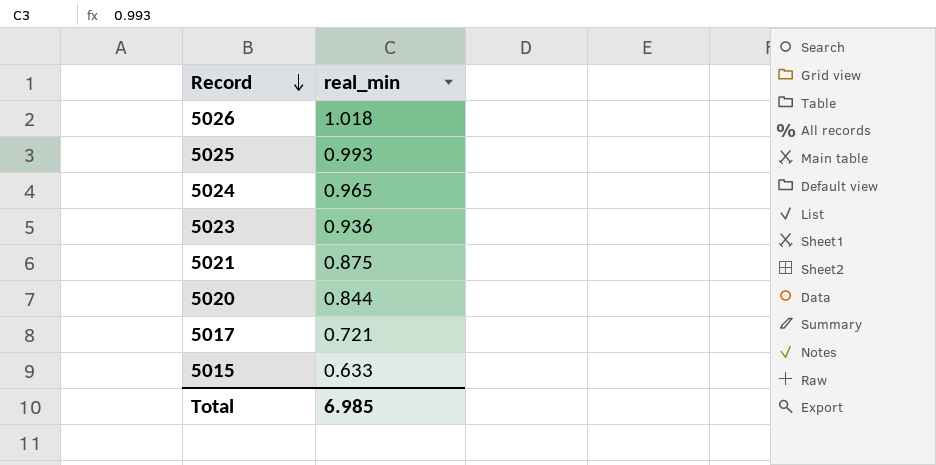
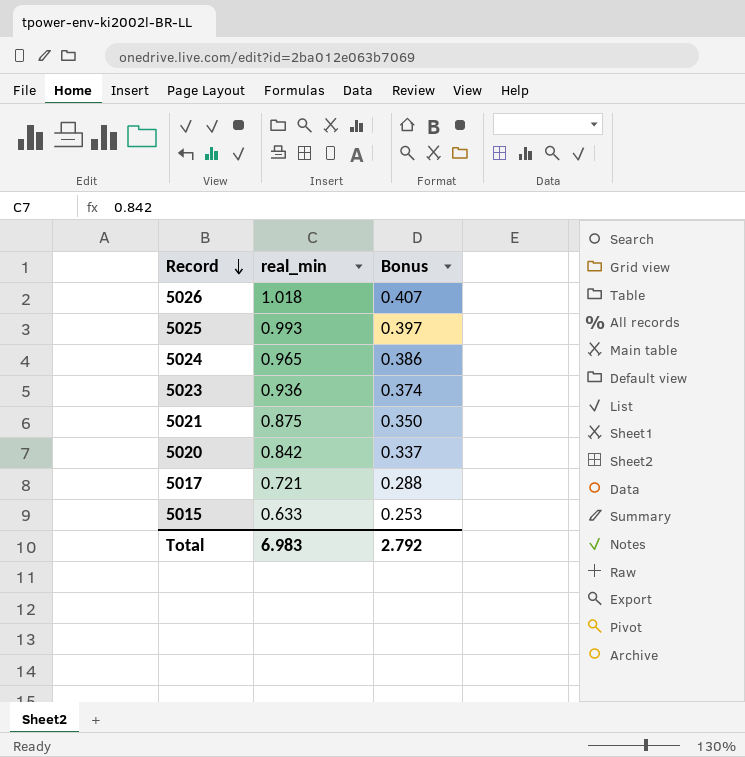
column Bonus | formula: none -> [real_min] * 0.4
5020 | real_min: 0.844 -> 0.842
Total | real_min: 6.985 -> 6.983

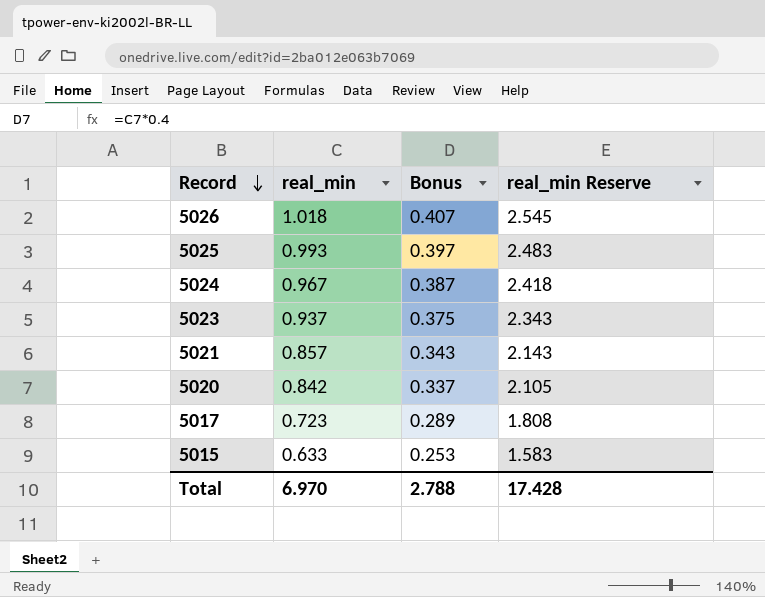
column real_min Reserve | formula: none -> [real_min] * 2.5
5024 | real_min: 0.965 -> 0.967
5024 | Bonus: 0.386 -> 0.387
5023 | real_min: 0.936 -> 0.937
5023 | Bonus: 0.374 -> 0.375
5021 | real_min: 0.875 -> 0.857
5021 | Bonus: 0.350 -> 0.343
5017 | real_min: 0.721 -> 0.723
5017 | Bonus: 0.288 -> 0.289
Total | real_min: 6.983 -> 6.970
Total | Bonus: 2.792 -> 2.788

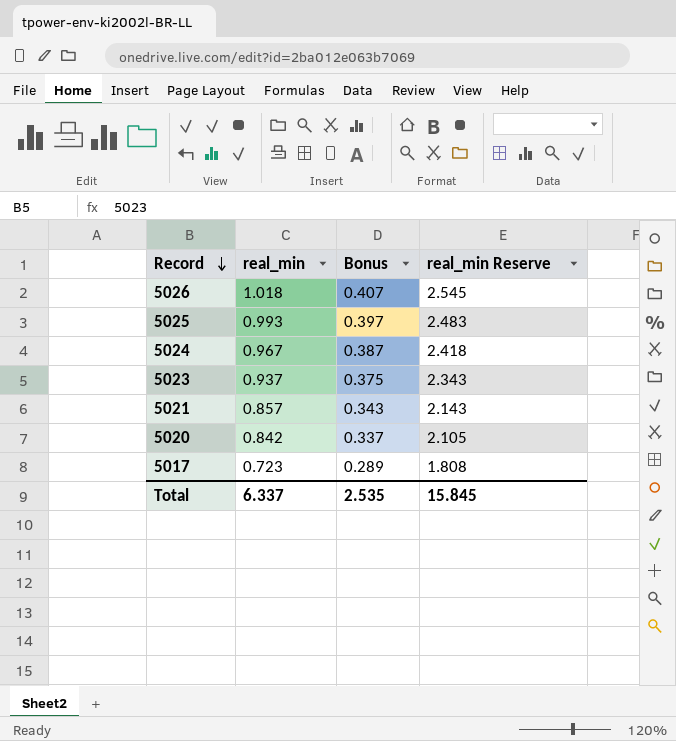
row 5015: 0.633 | 0.253 | 1.583 -> none
Total | real_min: 6.970 -> 6.337
Total | Bonus: 2.788 -> 2.535
Total | real_min Reserve: 17.428 -> 15.845

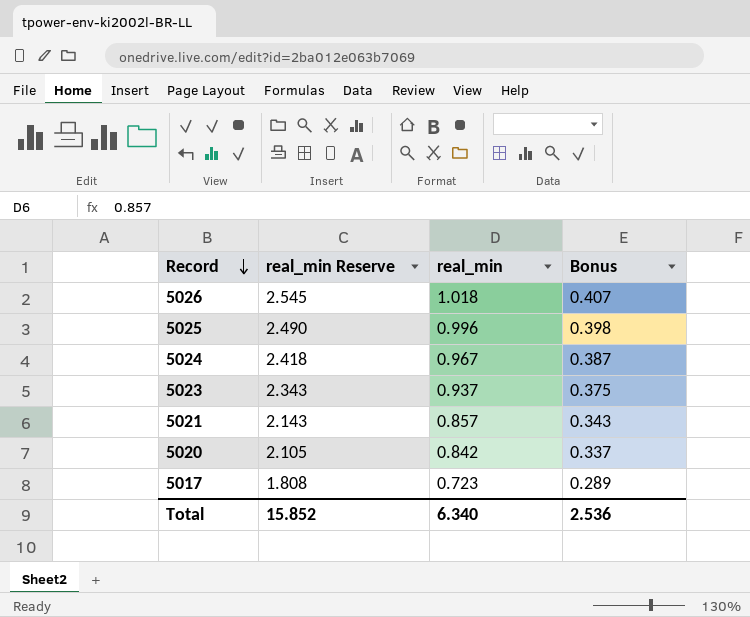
column real_min Reserve | position: 4 -> 2
5025 | real_min Reserve: 2.483 -> 2.490
5025 | real_min: 0.993 -> 0.996
5025 | Bonus: 0.397 -> 0.398
Total | real_min Reserve: 15.845 -> 15.852
Total | real_min: 6.337 -> 6.340
Total | Bonus: 2.535 -> 2.536

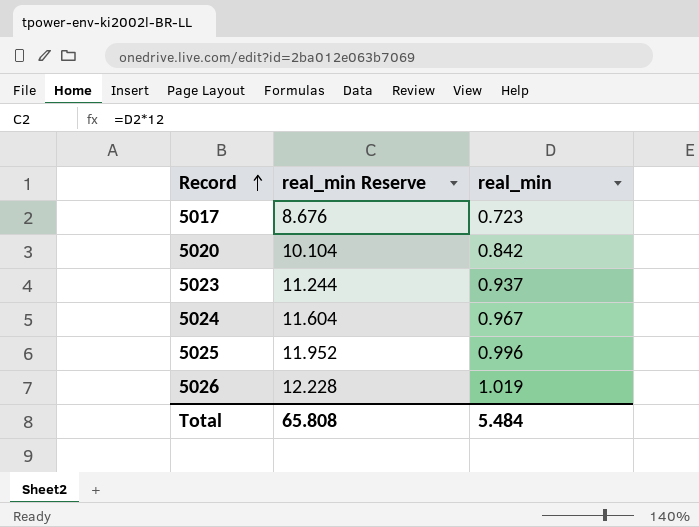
row order: Record descending -> Record ascending
column Bonus | formula: [real_min] * 0.4 -> none
column real_min Reserve | formula: [real_min] * 2.5 -> [real_min] * 12
row 5021: 2.143 | 0.857 | 0.343 -> none
5026 | real_min: 1.018 -> 1.019
Total | real_min Reserve: 15.852 -> 65.808
Total | real_min: 6.340 -> 5.484

